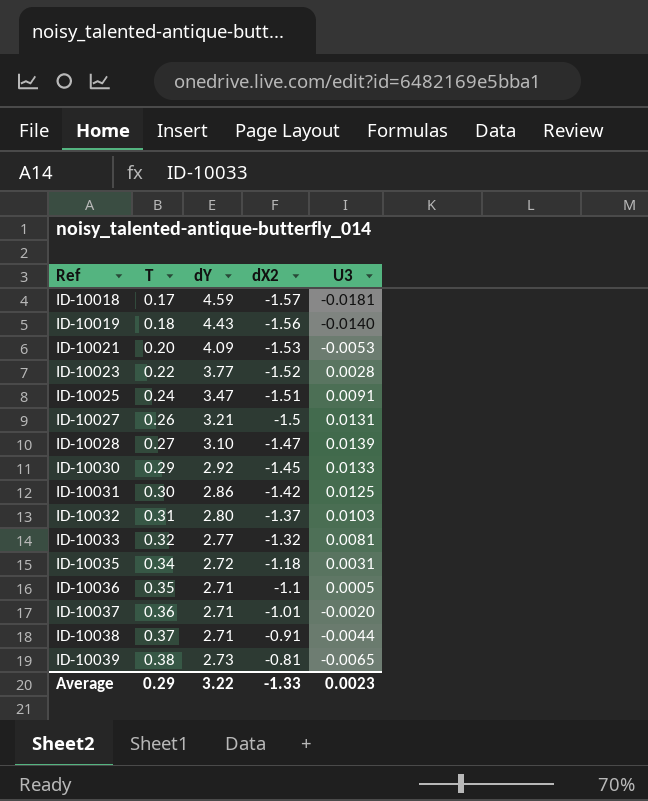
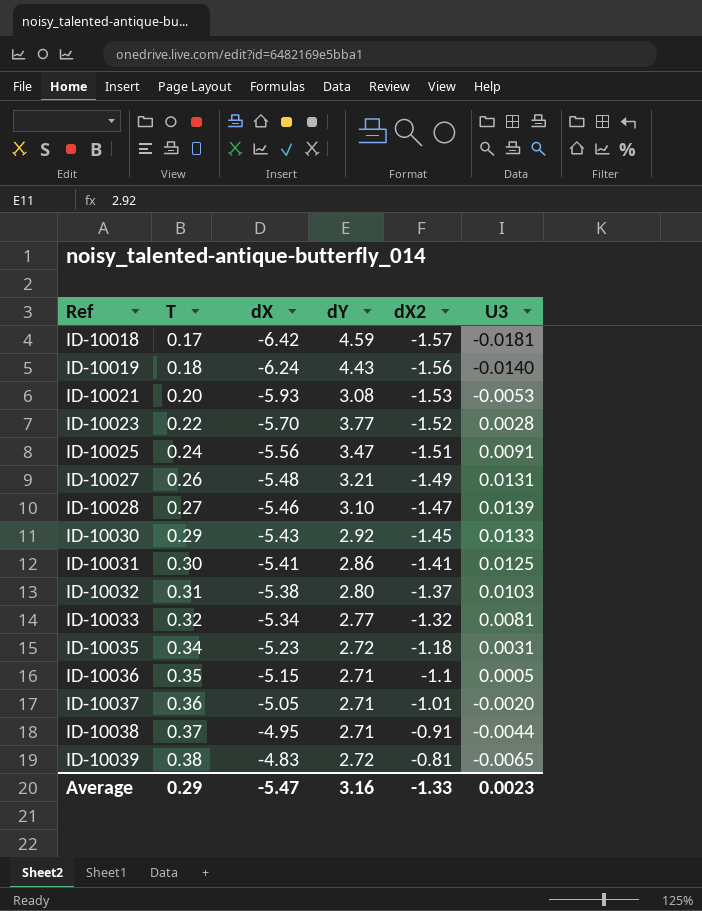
column dX | position: none -> 3
ID-10021 | dY: 4.09 -> 3.08
ID-10027 | dX2: -1.5 -> -1.49
ID-10031 | dX2: -1.42 -> -1.41
ID-10039 | dY: 2.73 -> 2.72
Average | dY: 3.22 -> 3.16

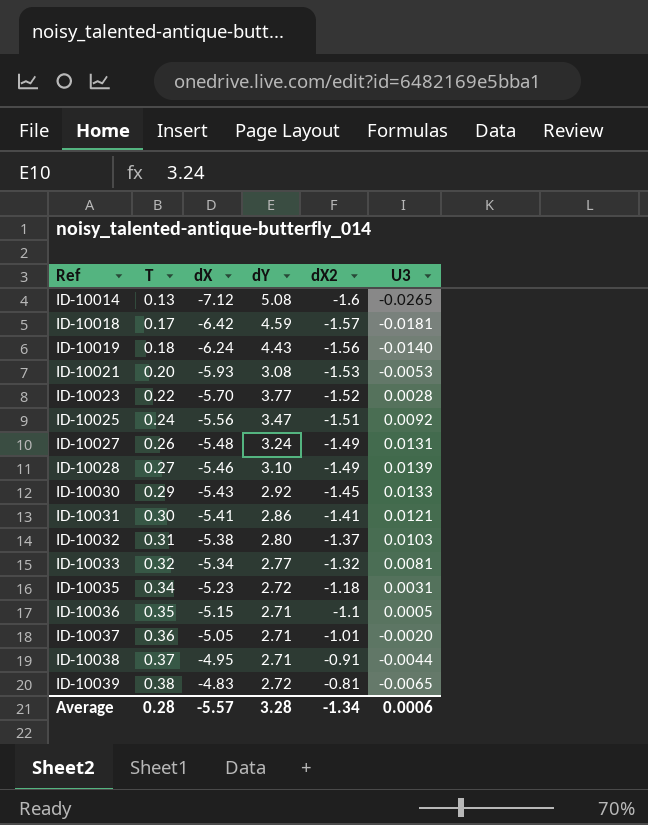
row ID-10014: none -> 0.13 | -7.12 | 5.08 | -1.6 | -0.0265
ID-10025 | U3: 0.0091 -> 0.0092
ID-10027 | dY: 3.21 -> 3.24
ID-10028 | dX2: -1.47 -> -1.49
ID-10031 | U3: 0.0125 -> 0.0121
Average | T: 0.29 -> 0.28
Average | dX: -5.47 -> -5.57
Average | dY: 3.16 -> 3.28
Average | dX2: -1.33 -> -1.34
Average | U3: 0.0023 -> 0.0006

